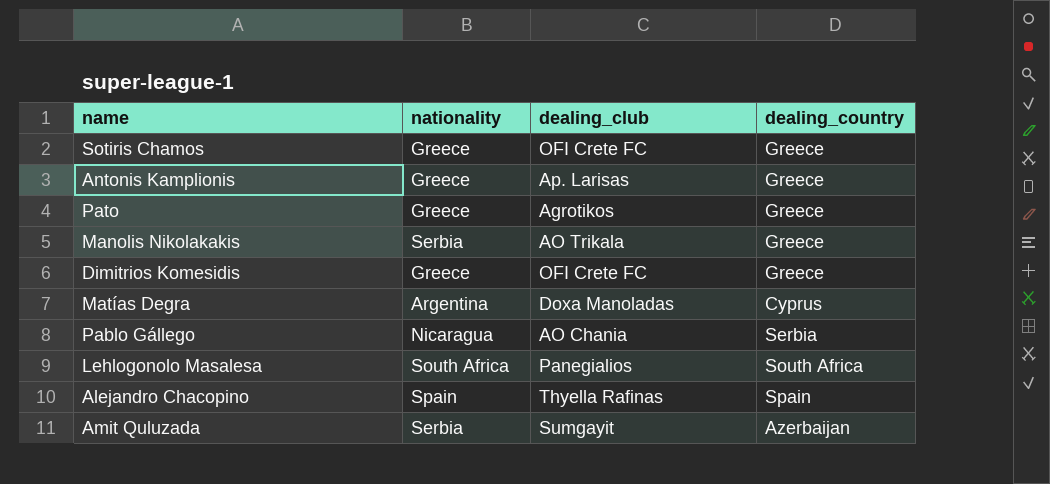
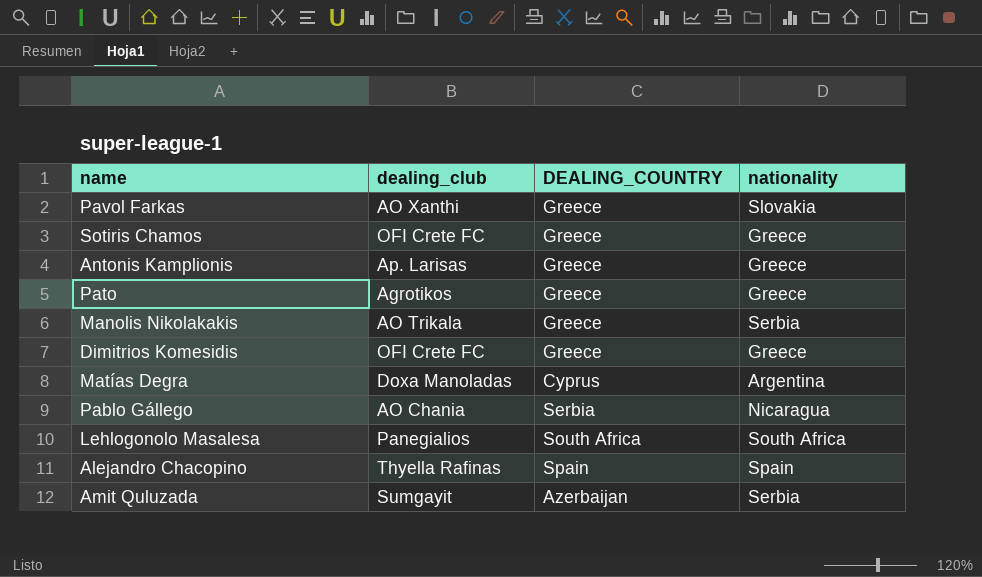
column name: dealing_country -> DEALING_COUNTRY
column nationality | position: 2 -> 4
row Pavol Farkas: none -> AO Xanthi | Greece | Slovakia

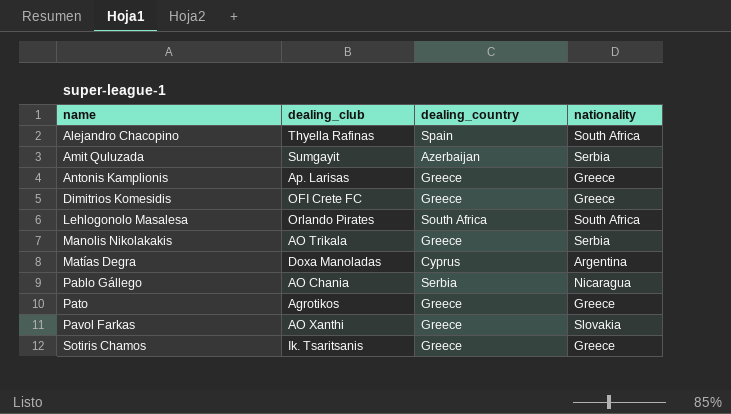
row order: none -> name ascending
column name: DEALING_COUNTRY -> dealing_country
Alejandro Chacopino | nationality: Spain -> South Africa
Lehlogonolo Masalesa | dealing_club: Panegialios -> Orlando Pirates
Sotiris Chamos | dealing_club: OFI Crete FC -> Ik. Tsaritsanis

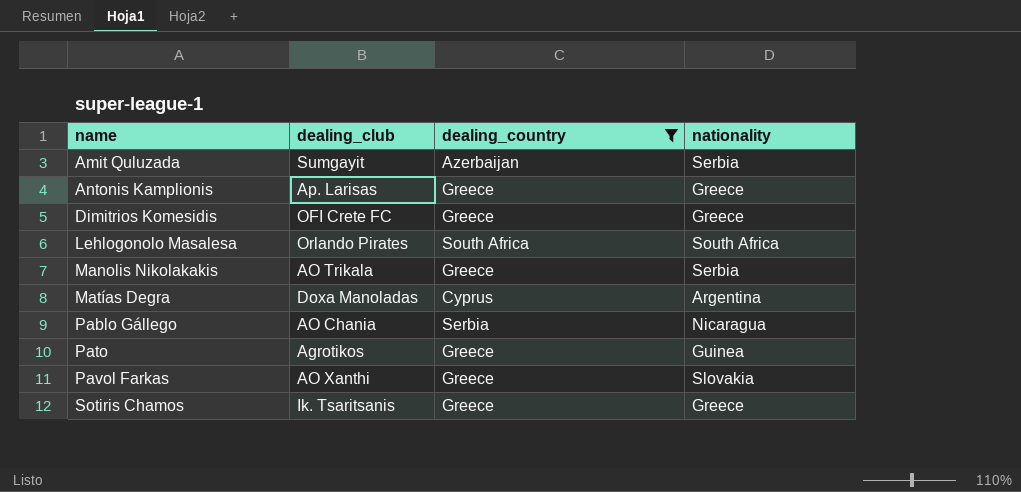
filter: none -> dealing_country != Spain
Pato | nationality: Greece -> Guinea

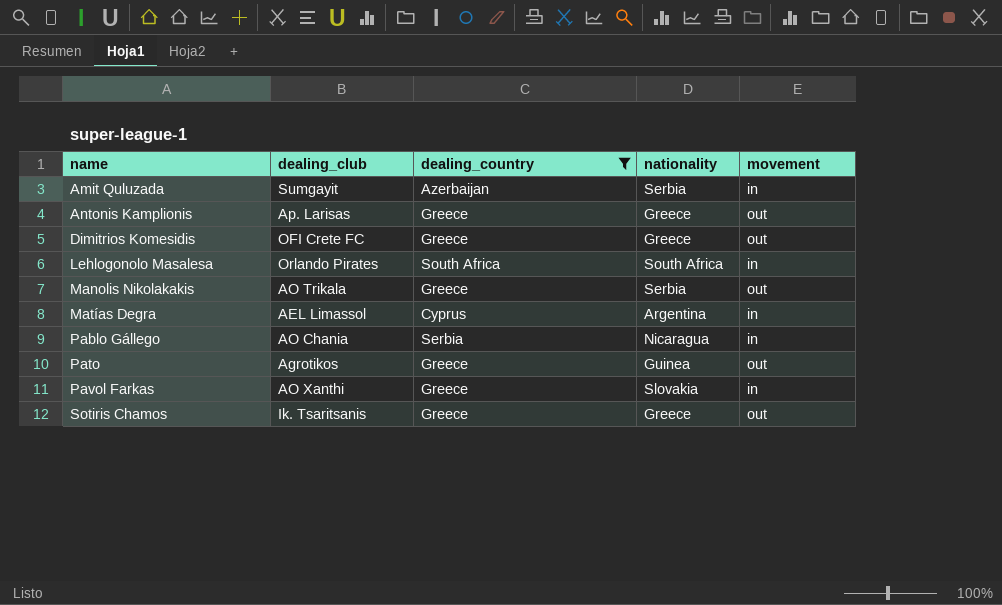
column movement | position: none -> 5
Matías Degra | dealing_club: Doxa Manoladas -> AEL Limassol

